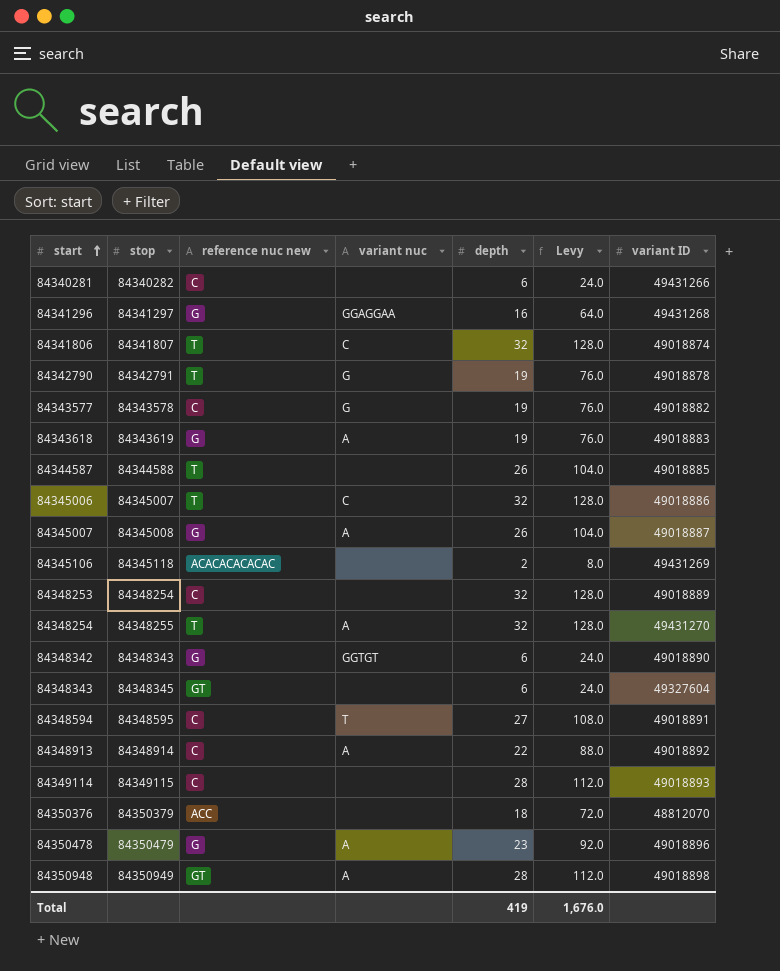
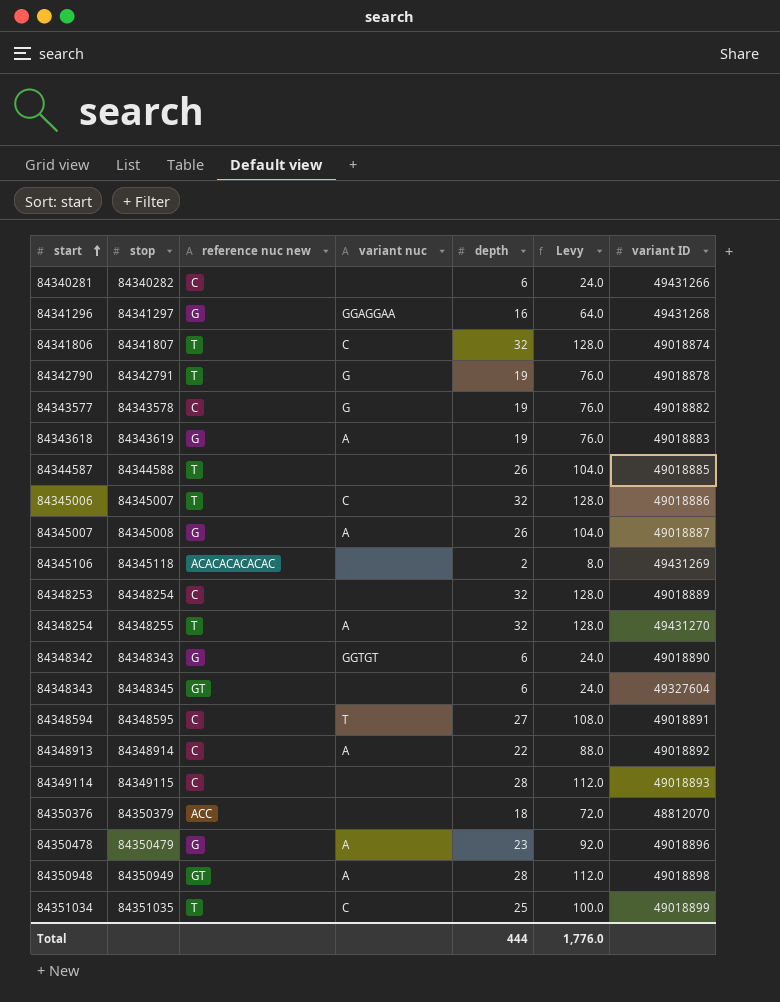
row 84351034: none -> 84351035 | T | C | 25 | 100.0 | 49018899
Total | depth: 419 -> 444
Total | Levy: 1,676.0 -> 1,776.0

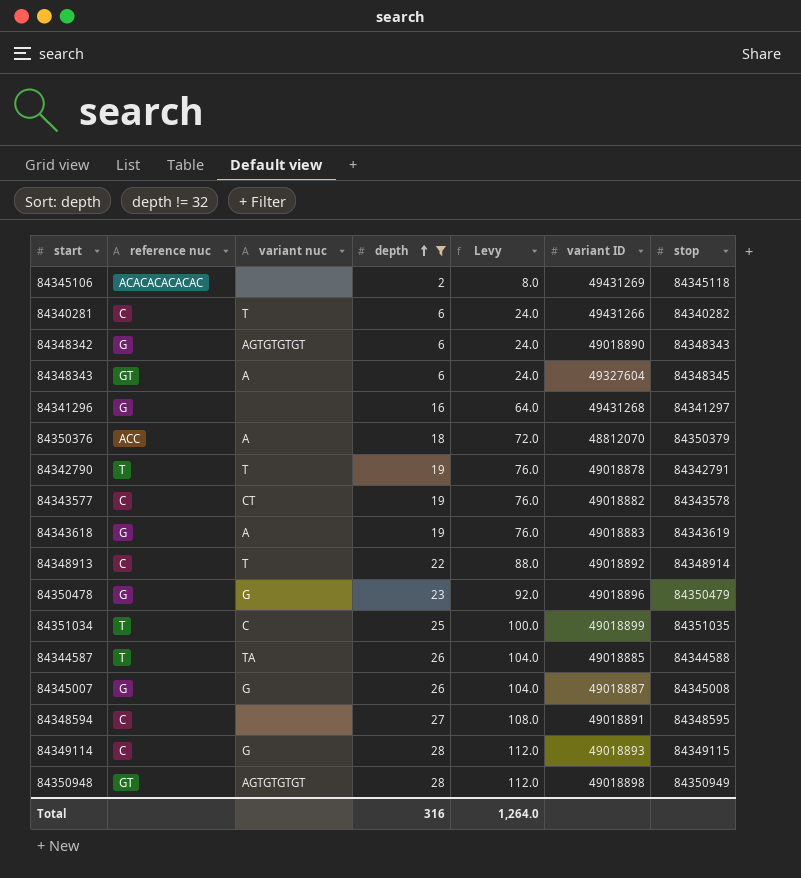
filter: none -> depth != 32
row order: start ascending -> depth ascending
column name: reference nuc new -> reference nuc
column stop | position: 2 -> 7
84340281 | variant nuc: none -> T
84348342 | variant nuc: GGTGT -> AGTGTGTGT
84348343 | variant nuc: none -> A
84341296 | variant nuc: GGAGGAA -> none
84350376 | variant nuc: none -> A
84342790 | variant nuc: G -> T
84343577 | variant nuc: G -> CT
84348913 | variant nuc: A -> T
84350478 | variant nuc: A -> G
84344587 | variant nuc: none -> TA
84345007 | variant nuc: A -> G
84348594 | variant nuc: T -> none
84349114 | variant nuc: none -> G
84350948 | variant nuc: A -> AGTGTGTGT
Total | depth: 444 -> 316
Total | Levy: 1,776.0 -> 1,264.0

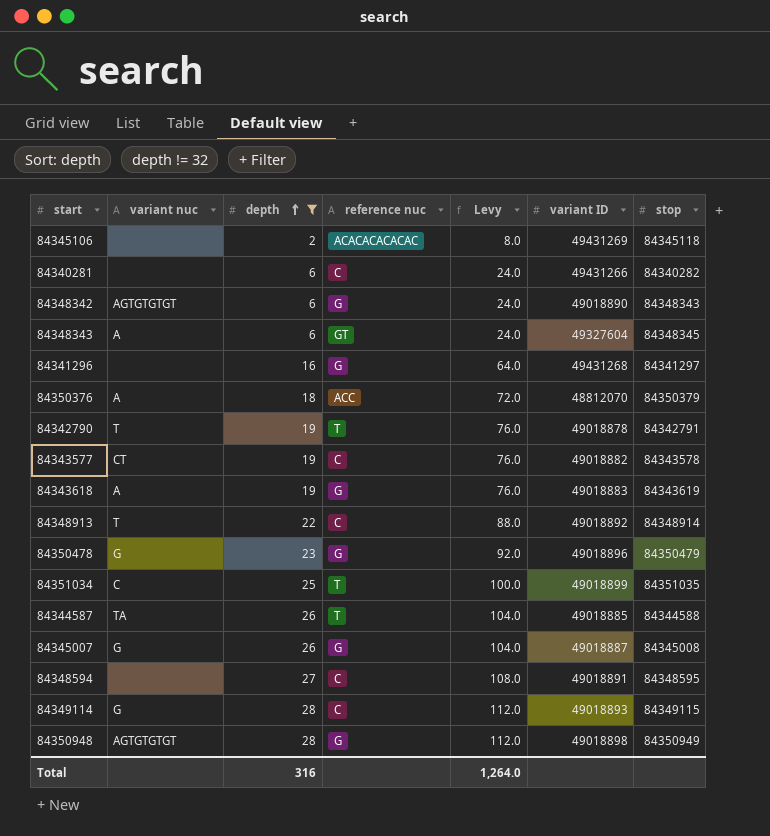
column reference nuc | position: 2 -> 4
84340281 | variant nuc: T -> none
84350948 | reference nuc: GT -> G

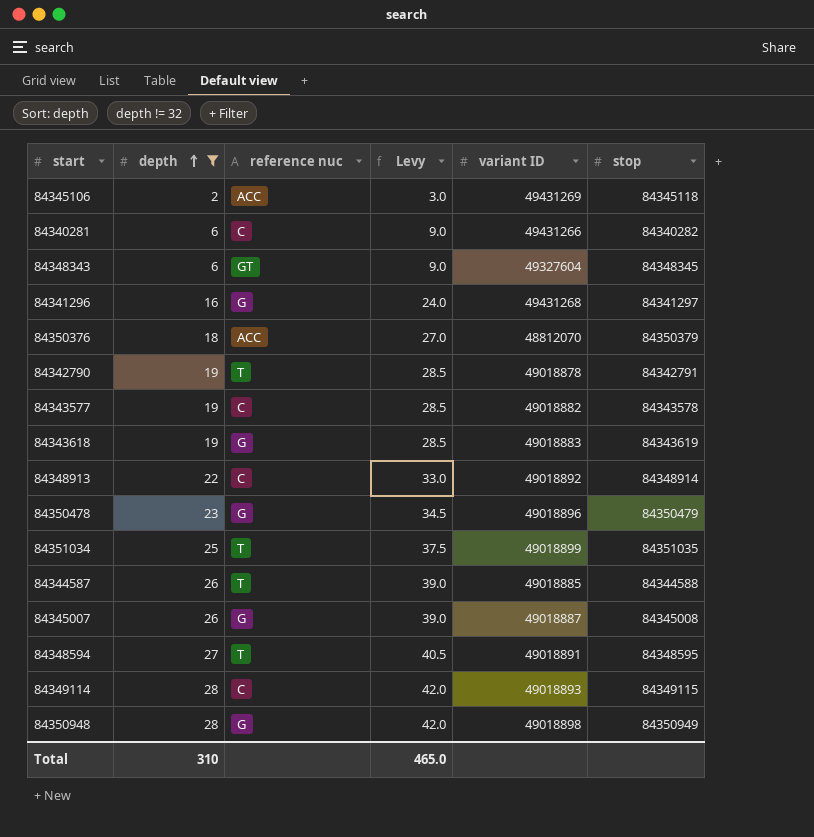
column variant nuc | position: 2 -> none
column Levy | formula: [depth] * 4 -> [depth] * 1.5
row 84348342: AGTGTGTGT | 6 | G | 24.0 | 49018890 | 84348343 -> none
84345106 | reference nuc: ACACACACACAC -> ACC
84348594 | reference nuc: C -> T
Total | depth: 316 -> 310
Total | Levy: 1,264.0 -> 465.0

